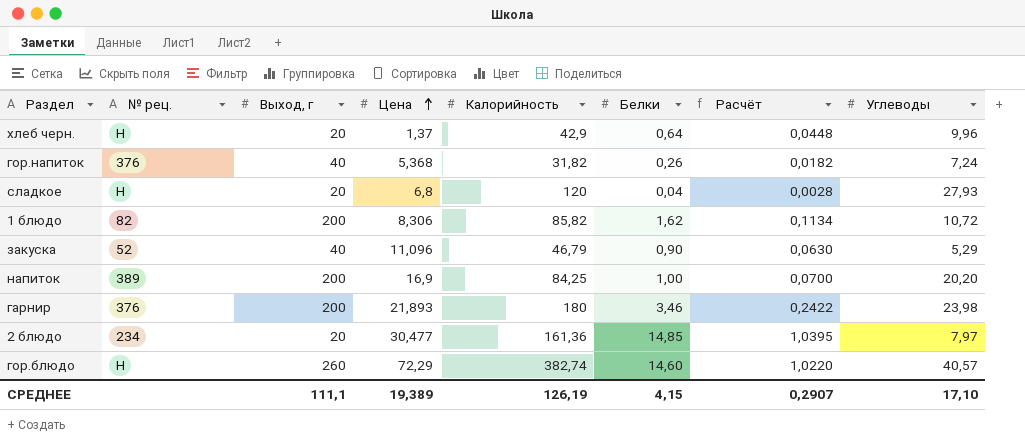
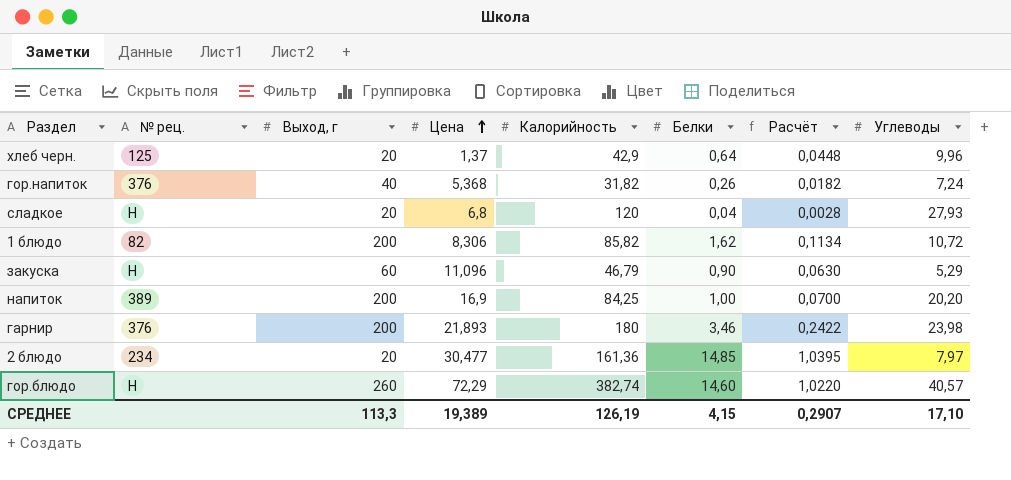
хлеб черн. | № рец.: Н -> 125
закуска | № рец.: 52 -> Н
закуска | Выход, г: 40 -> 60
СРЕДНЕЕ | Выход, г: 111,1 -> 113,3

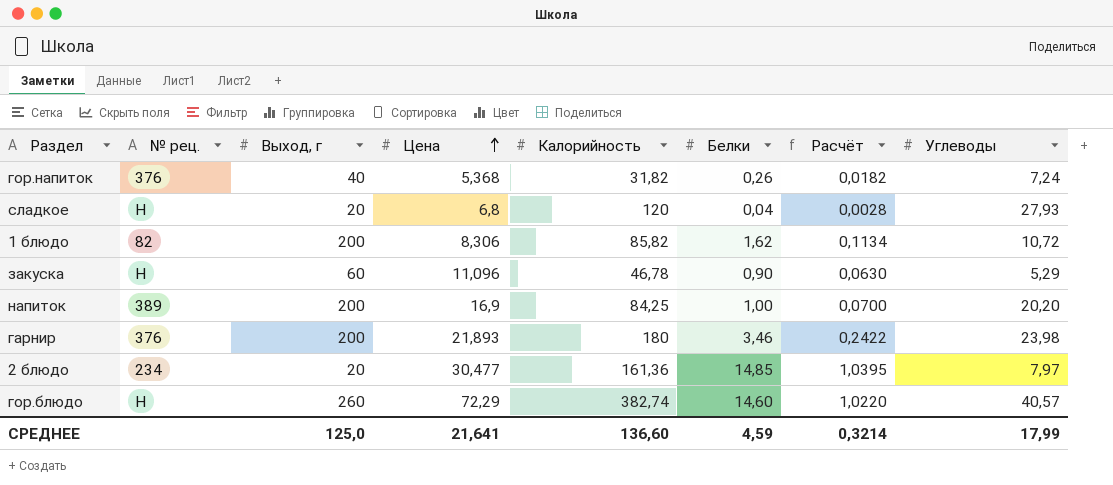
row хлеб черн.: 125 | 20 | 1,37 | 42,9 | 0,64 | 0,0448 | 9,96 -> none
закуска | Калорийность: 46,79 -> 46,78
СРЕДНЕЕ | Выход, г: 113,3 -> 125,0
СРЕДНЕЕ | Цена: 19,389 -> 21,641
СРЕДНЕЕ | Калорийность: 126,19 -> 136,60
СРЕДНЕЕ | Белки: 4,15 -> 4,59
СРЕДНЕЕ | Расчёт: 0,2907 -> 0,3214
СРЕДНЕЕ | Углеводы: 17,10 -> 17,99

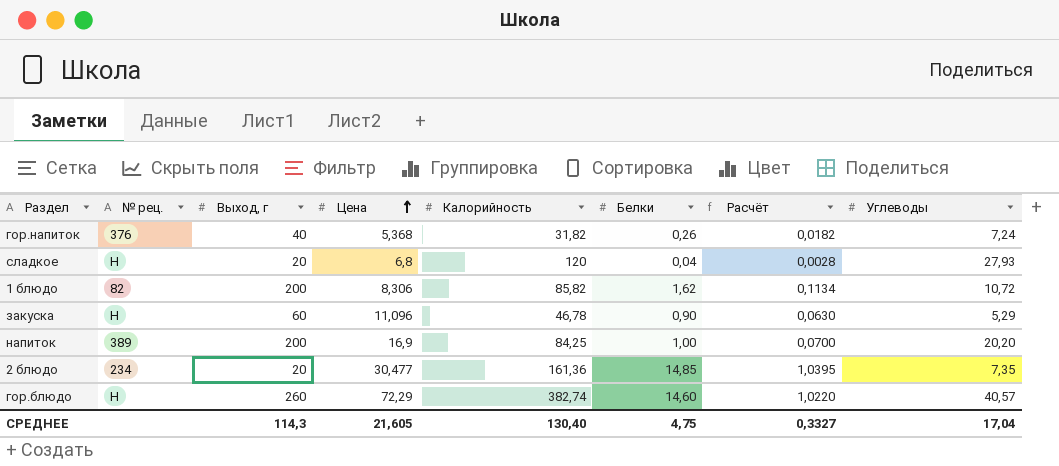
row гарнир: 376 | 200 | 21,893 | 180 | 3,46 | 0,2422 | 23,98 -> none
2 блюдо | Углеводы: 7,97 -> 7,35
СРЕДНЕЕ | Выход, г: 125,0 -> 114,3
СРЕДНЕЕ | Цена: 21,641 -> 21,605
СРЕДНЕЕ | Калорийность: 136,60 -> 130,40
СРЕДНЕЕ | Белки: 4,59 -> 4,75
СРЕДНЕЕ | Расчёт: 0,3214 -> 0,3327
СРЕДНЕЕ | Углеводы: 17,99 -> 17,04

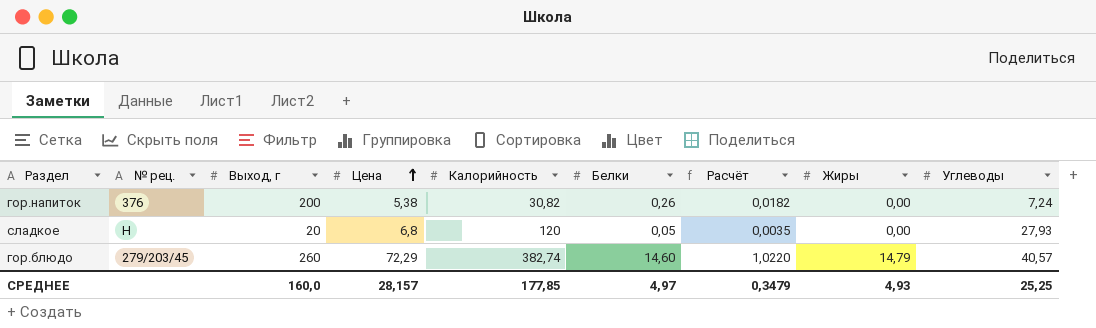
column Жиры | position: none -> 8
row 1 блюдо: 82 | 200 | 8,306 | 85,82 | 1,62 | 0,1134 | 10,72 -> none
row закуска: Н | 60 | 11,096 | 46,78 | 0,90 | 0,0630 | 5,29 -> none
row напиток: 389 | 200 | 16,9 | 84,25 | 1,00 | 0,0700 | 20,20 -> none
row 2 блюдо: 234 | 20 | 30,477 | 161,36 | 14,85 | 1,0395 | 7,35 -> none
гор.напиток | Выход, г: 40 -> 200
гор.напиток | Цена: 5,368 -> 5,38
гор.напиток | Калорийность: 31,82 -> 30,82
сладкое | Белки: 0,04 -> 0,05
сладкое | Расчёт: 0,0028 -> 0,0035
гор.блюдо | № рец.: Н -> 279/203/45
СРЕДНЕЕ | Выход, г: 114,3 -> 160,0
СРЕДНЕЕ | Цена: 21,605 -> 28,157
СРЕДНЕЕ | Калорийность: 130,40 -> 177,85
СРЕДНЕЕ | Белки: 4,75 -> 4,97
СРЕДНЕЕ | Расчёт: 0,3327 -> 0,3479
СРЕДНЕЕ | Углеводы: 17,04 -> 25,25

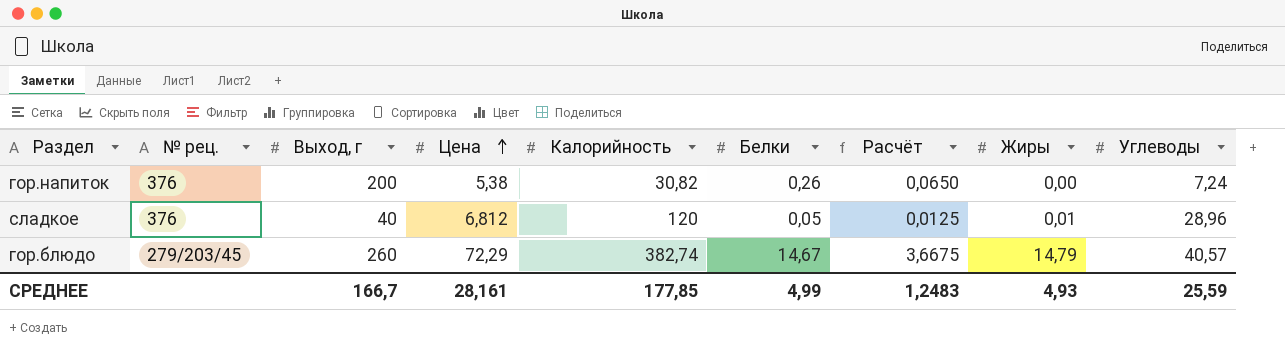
column Расчёт | formula: [Белки] * 0,07 -> [Белки] * 0,25
сладкое | № рец.: Н -> 376
сладкое | Выход, г: 20 -> 40
сладкое | Цена: 6,8 -> 6,812
сладкое | Жиры: 0,00 -> 0,01
сладкое | Углеводы: 27,93 -> 28,96
гор.блюдо | Белки: 14,60 -> 14,67
СРЕДНЕЕ | Выход, г: 160,0 -> 166,7
СРЕДНЕЕ | Цена: 28,157 -> 28,161
СРЕДНЕЕ | Белки: 4,97 -> 4,99
СРЕДНЕЕ | Расчёт: 0,3479 -> 1,2483
СРЕДНЕЕ | Углеводы: 25,25 -> 25,59

